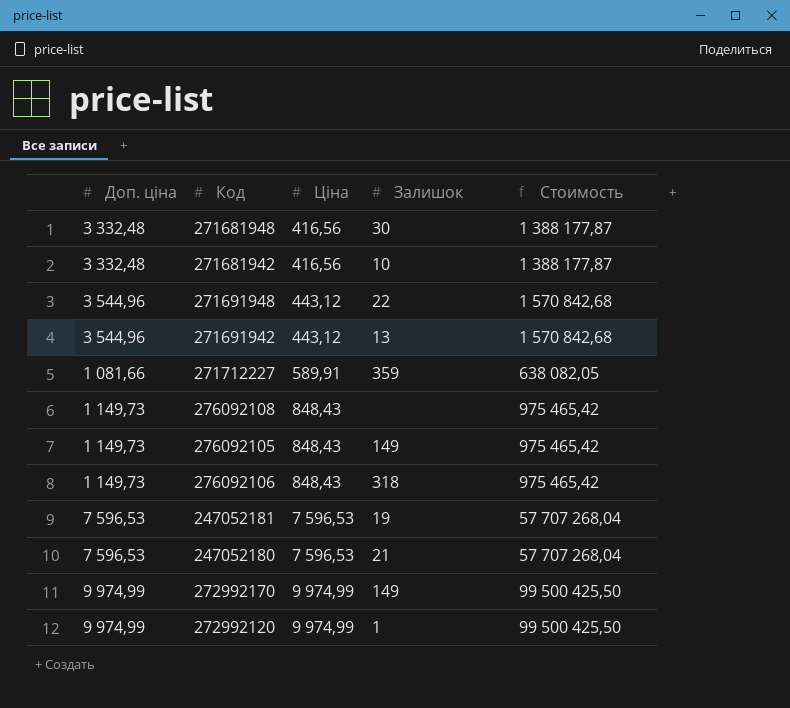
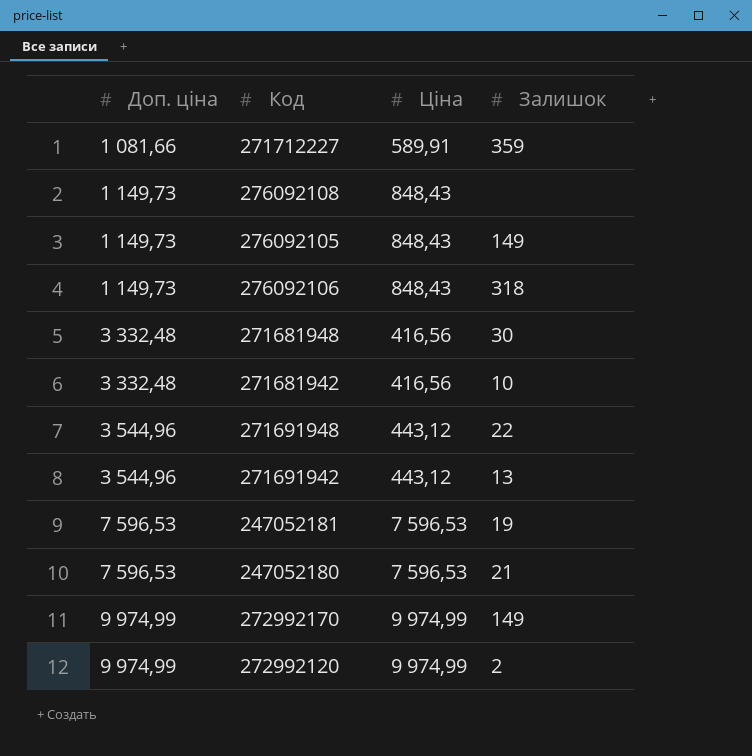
row order: Ціна ascending -> Доп. ціна ascending
column Стоимость | formula: [Доп. ціна] * [Ціна] -> none
272992120 | Залишок: 1 -> 2

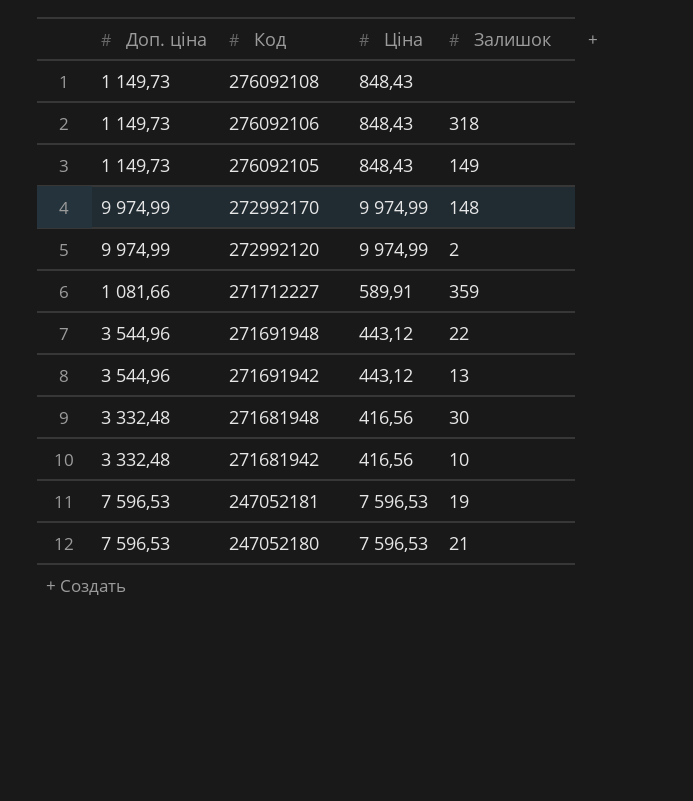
row order: Доп. ціна ascending -> Код descending
272992170 | Залишок: 149 -> 148

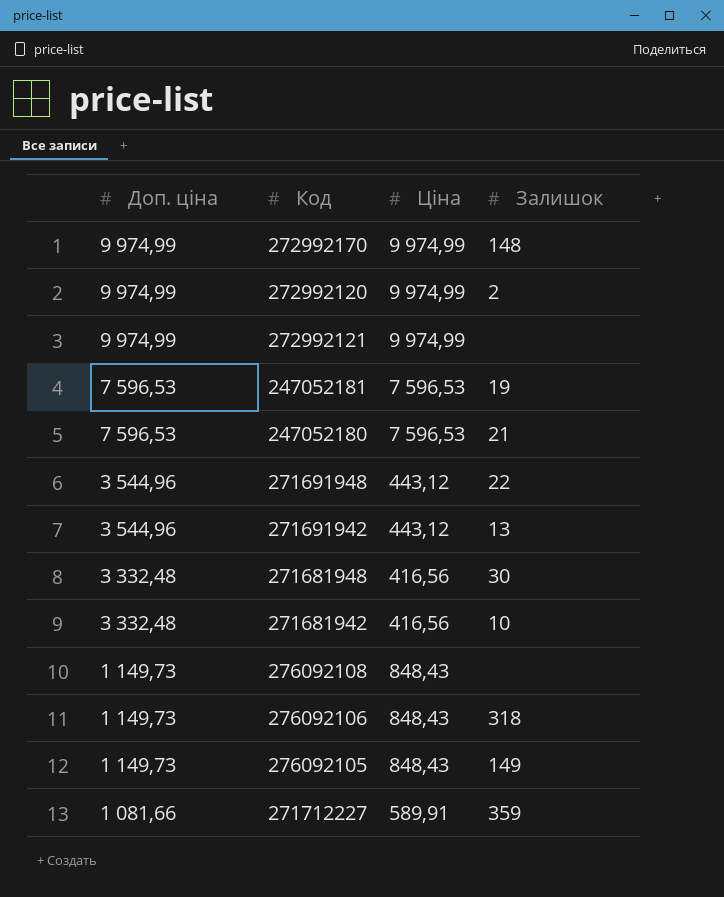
row order: Код descending -> Доп. ціна descending
row 272992121: none -> 9 974,99 | 9 974,99 | none

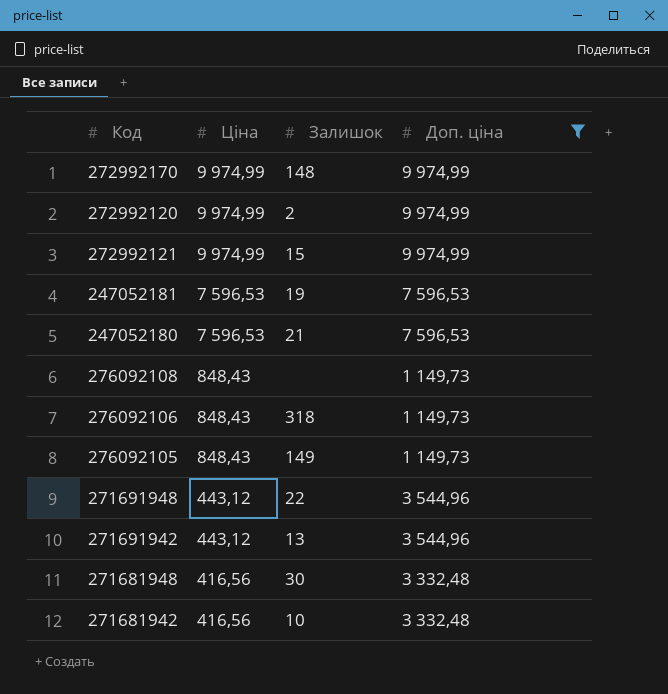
filter: none -> Доп. ціна != 1 081,66
row order: Доп. ціна descending -> Ціна descending
column Доп. ціна | position: 1 -> 4
272992121 | Залишок: none -> 15

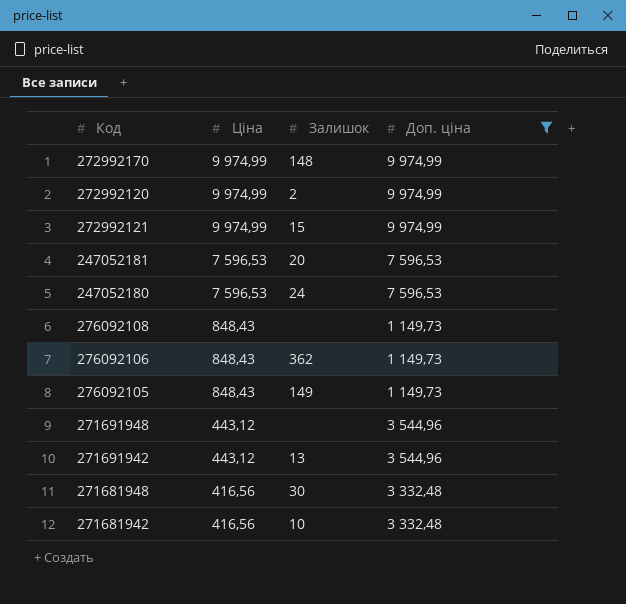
247052181 | Залишок: 19 -> 20
247052180 | Залишок: 21 -> 24
276092106 | Залишок: 318 -> 362
271691948 | Залишок: 22 -> none

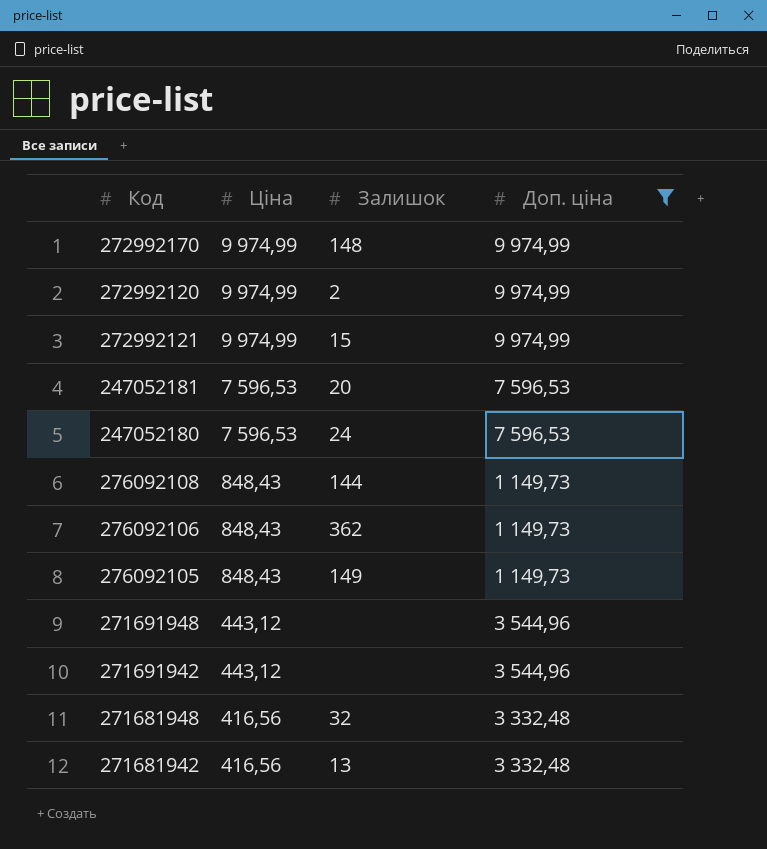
276092108 | Залишок: none -> 144
271691942 | Залишок: 13 -> none
271681948 | Залишок: 30 -> 32
271681942 | Залишок: 10 -> 13

